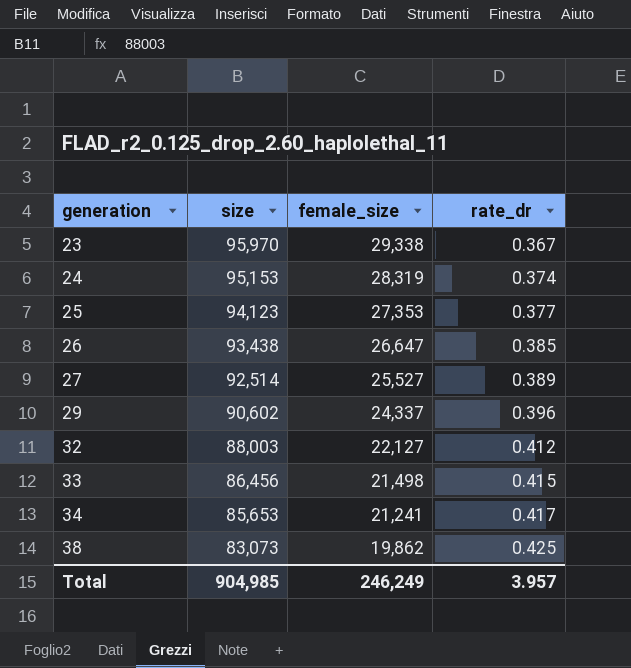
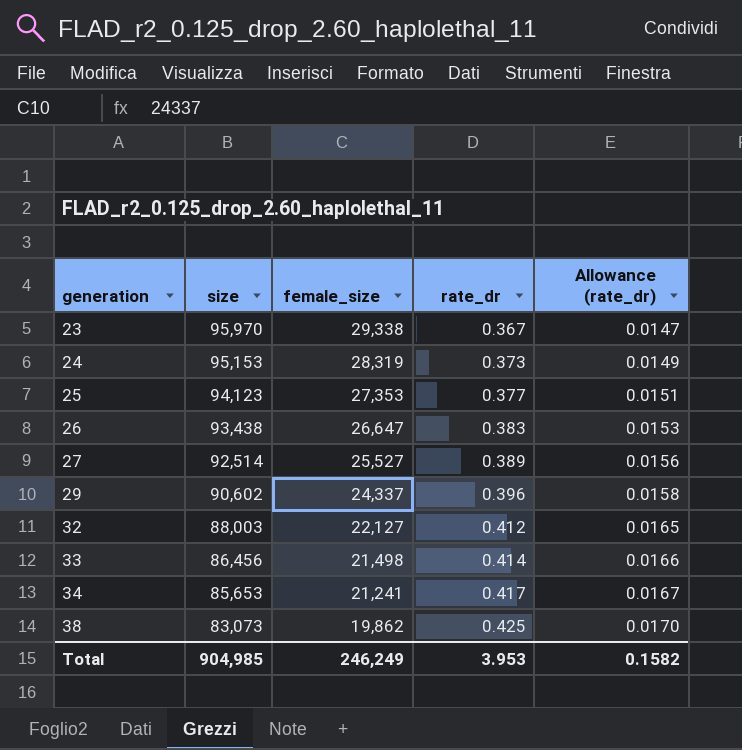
column Allowance (rate_dr) | formula: none -> [rate_dr] * 0.04
24 | rate_dr: 0.374 -> 0.373
26 | rate_dr: 0.385 -> 0.383
33 | rate_dr: 0.415 -> 0.414
Total | rate_dr: 3.957 -> 3.953

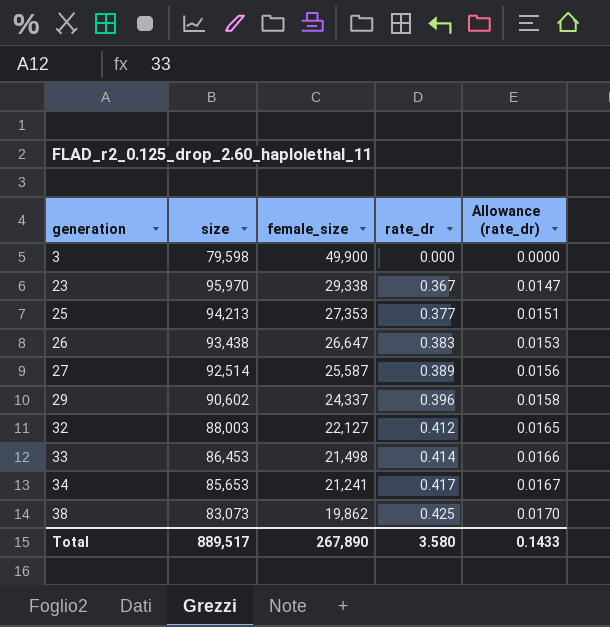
row 24: 95,153 | 28,319 | 0.373 | 0.0149 -> none
row 3: none -> 79,598 | 49,900 | 0.000 | 0.0000
25 | size: 94,123 -> 94,213
27 | female_size: 25,527 -> 25,587
33 | size: 86,456 -> 86,453
Total | size: 904,985 -> 889,517
Total | female_size: 246,249 -> 267,890
Total | rate_dr: 3.953 -> 3.580
Total | Allowance (rate_dr): 0.1582 -> 0.1433

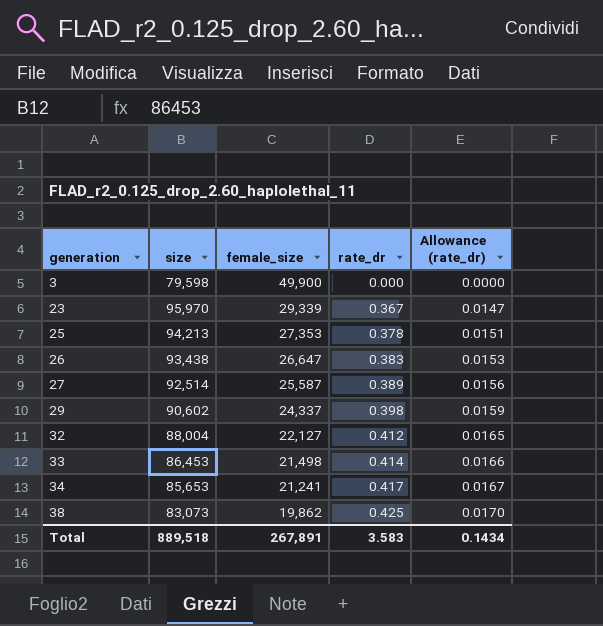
23 | female_size: 29,338 -> 29,339
25 | rate_dr: 0.377 -> 0.378
29 | rate_dr: 0.396 -> 0.398
29 | Allowance (rate_dr): 0.0158 -> 0.0159
32 | size: 88,003 -> 88,004
Total | size: 889,517 -> 889,518
Total | female_size: 267,890 -> 267,891
Total | rate_dr: 3.580 -> 3.583
Total | Allowance (rate_dr): 0.1433 -> 0.1434

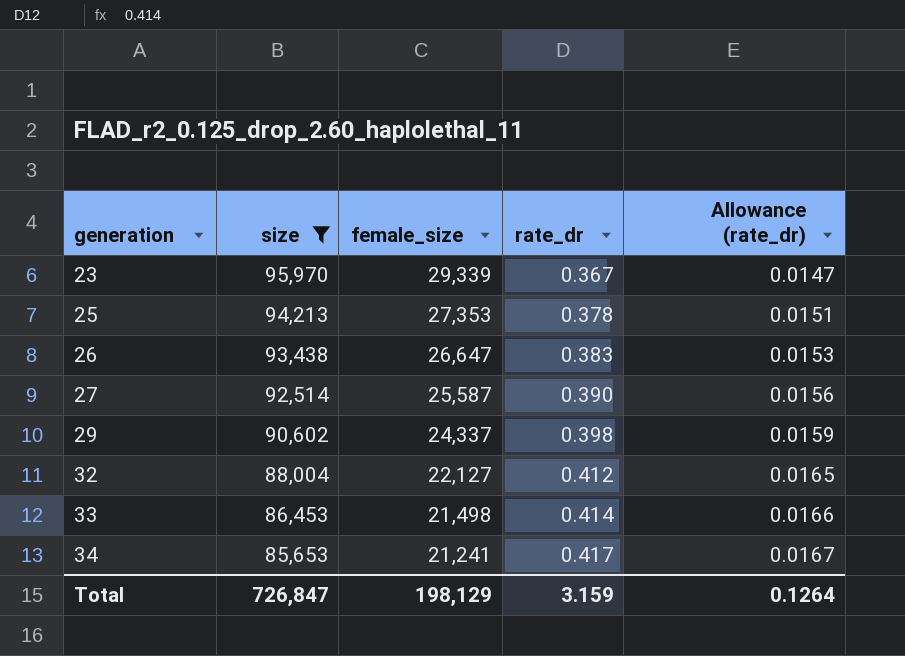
filter: none -> size >= 85,653
27 | rate_dr: 0.389 -> 0.390
Total | size: 889,518 -> 726,847
Total | female_size: 267,891 -> 198,129
Total | rate_dr: 3.583 -> 3.159
Total | Allowance (rate_dr): 0.1434 -> 0.1264

